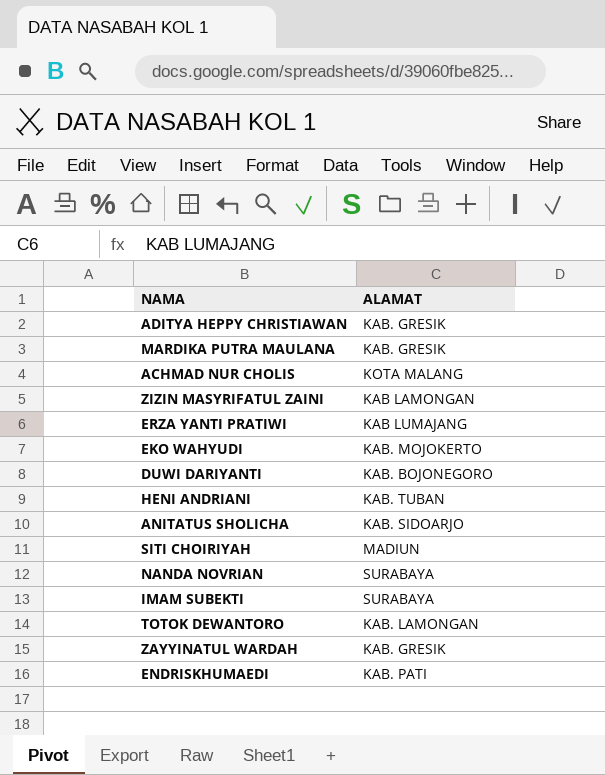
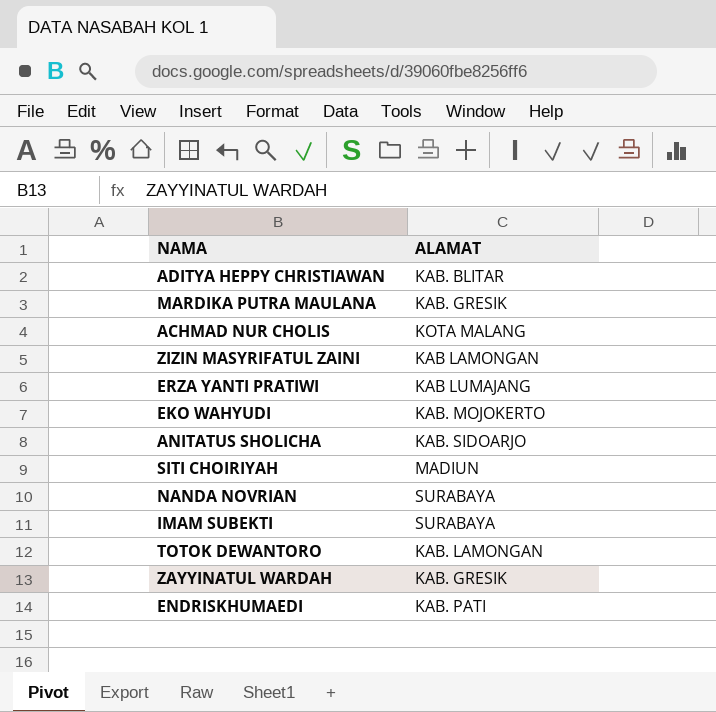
row DUWI DARIYANTI: KAB. BOJONEGORO -> none
row HENI ANDRIANI: KAB. TUBAN -> none
ADITYA HEPPY CHRISTIAWAN | ALAMAT: KAB. GRESIK -> KAB. BLITAR

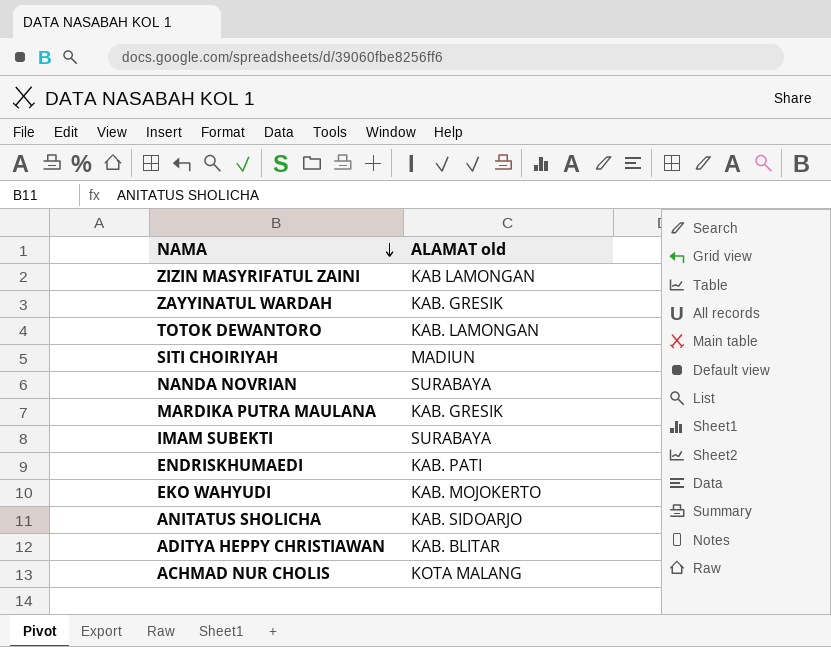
row order: none -> NAMA descending
column name: ALAMAT -> ALAMAT old
row ERZA YANTI PRATIWI: KAB LUMAJANG -> none

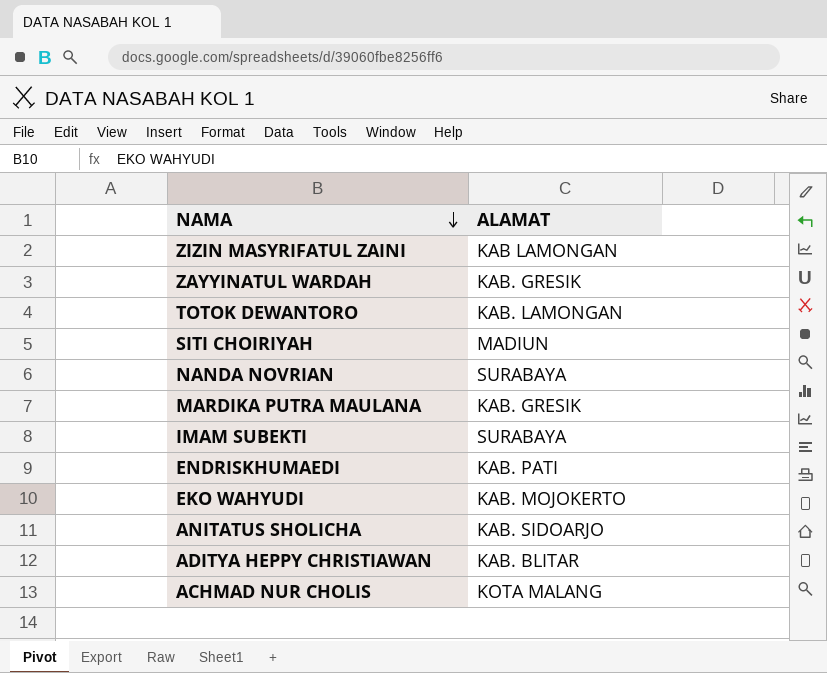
column name: ALAMAT old -> ALAMAT

